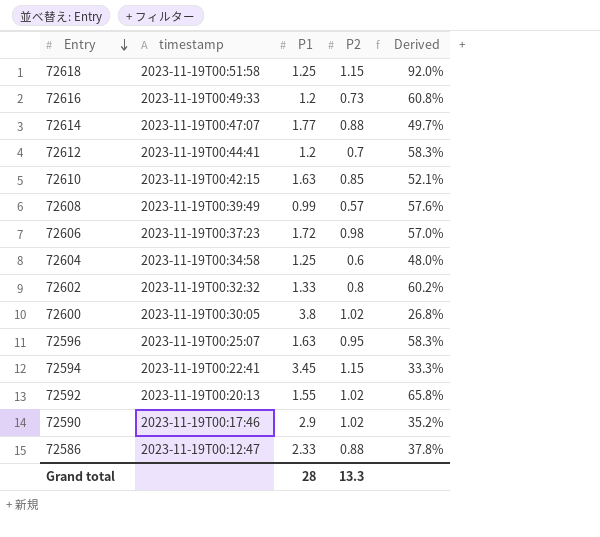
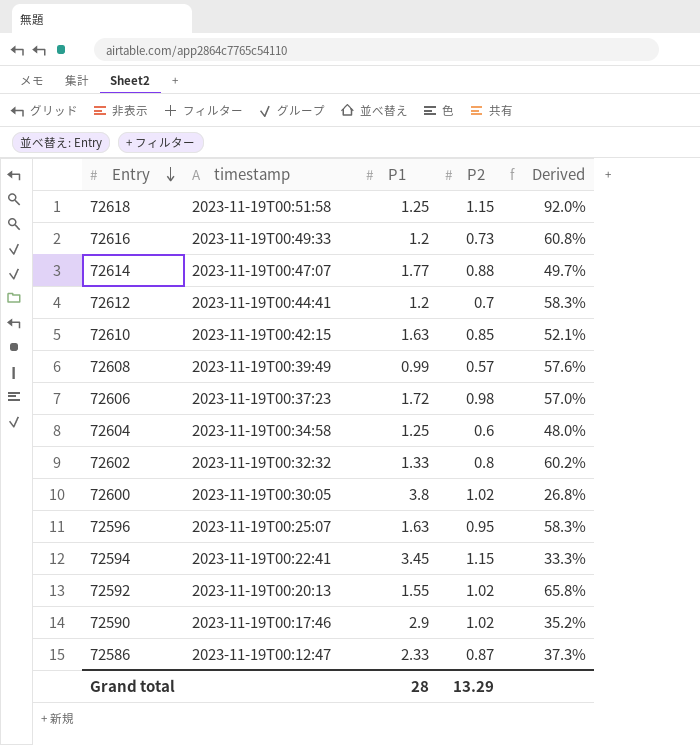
72586 | P2: 0.88 -> 0.87
72586 | Derived: 37.8% -> 37.3%
Grand total | P2: 13.3 -> 13.29

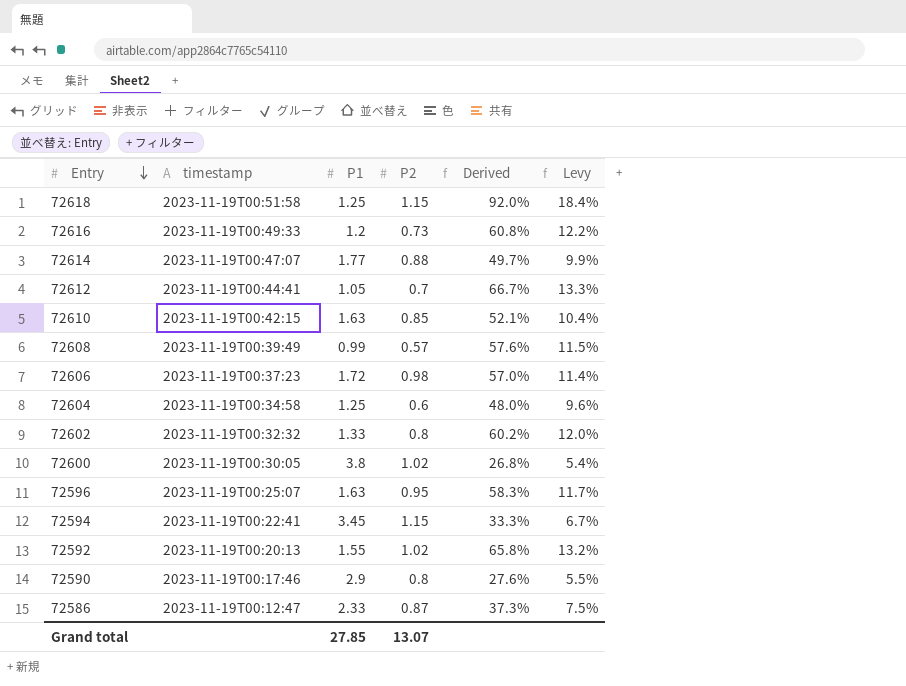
column Levy | formula: none -> [Derived] * 0.2
72612 | P1: 1.2 -> 1.05
72612 | Derived: 58.3% -> 66.7%
72590 | P2: 1.02 -> 0.8
72590 | Derived: 35.2% -> 27.6%
Grand total | P1: 28 -> 27.85
Grand total | P2: 13.29 -> 13.07

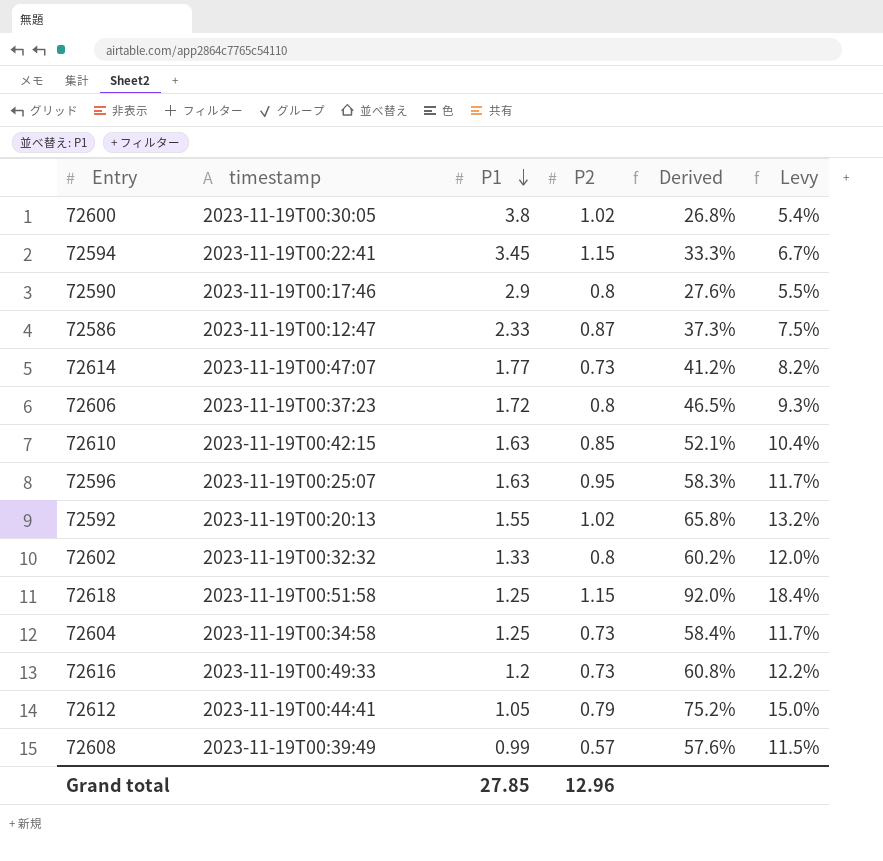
row order: Entry descending -> P1 descending
72614 | P2: 0.88 -> 0.73
72614 | Derived: 49.7% -> 41.2%
72614 | Levy: 9.9% -> 8.2%
72606 | P2: 0.98 -> 0.8
72606 | Derived: 57.0% -> 46.5%
72606 | Levy: 11.4% -> 9.3%
72604 | P2: 0.6 -> 0.73
72604 | Derived: 48.0% -> 58.4%
72604 | Levy: 9.6% -> 11.7%
72612 | P2: 0.7 -> 0.79
72612 | Derived: 66.7% -> 75.2%
72612 | Levy: 13.3% -> 15.0%
Grand total | P2: 13.07 -> 12.96

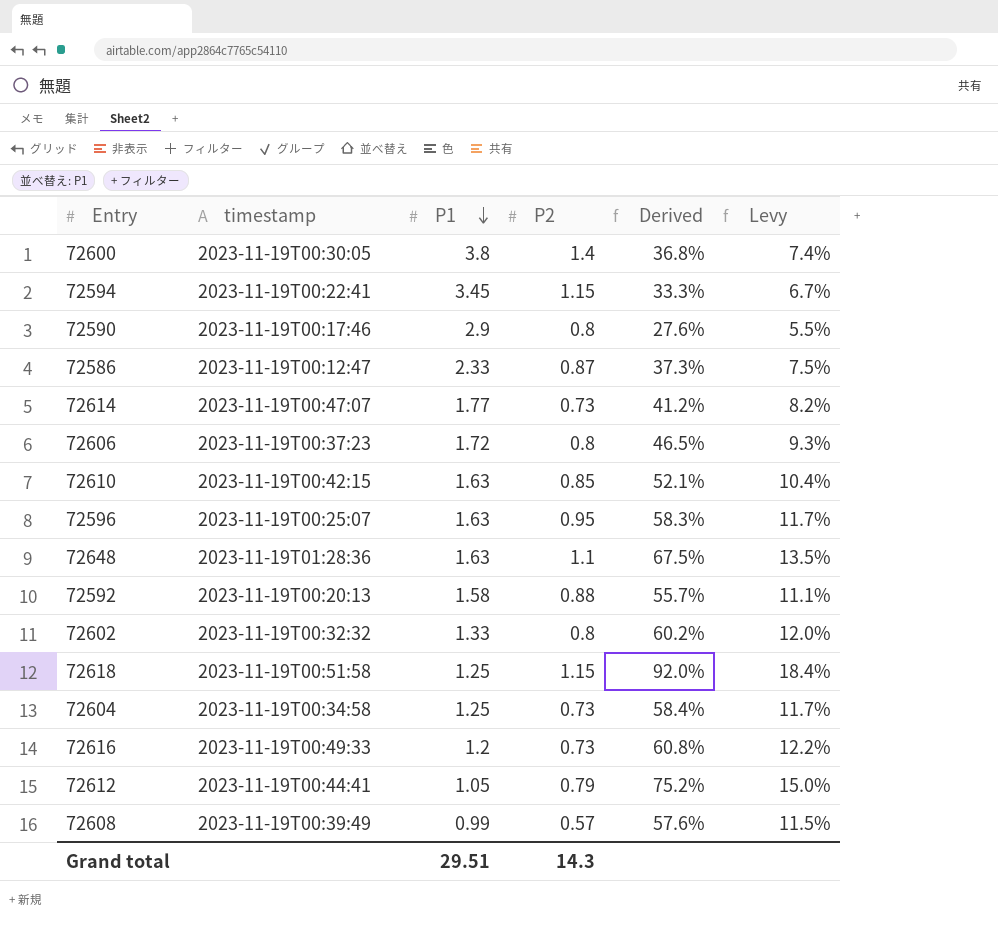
72600 | P2: 1.02 -> 1.4
72600 | Derived: 26.8% -> 36.8%
72600 | Levy: 5.4% -> 7.4%
row 72648: none -> 2023-11-19T01:28:36 | 1.63 | 1.1 | 67.5% | 13.5%
72592 | P1: 1.55 -> 1.58
72592 | P2: 1.02 -> 0.88
72592 | Derived: 65.8% -> 55.7%
72592 | Levy: 13.2% -> 11.1%
Grand total | P1: 27.85 -> 29.51
Grand total | P2: 12.96 -> 14.3

